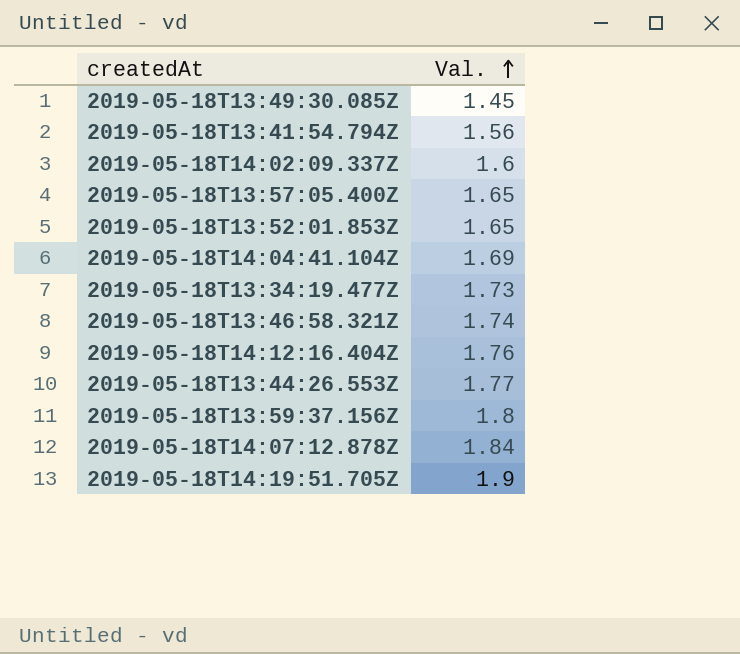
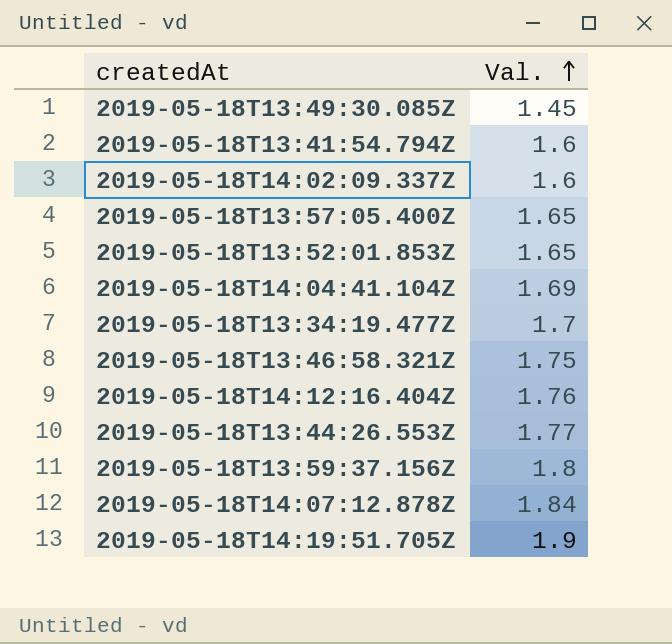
2019-05-18T13:41:54.794Z | Val.: 1.56 -> 1.6
2019-05-18T13:34:19.477Z | Val.: 1.73 -> 1.7
2019-05-18T13:46:58.321Z | Val.: 1.74 -> 1.75

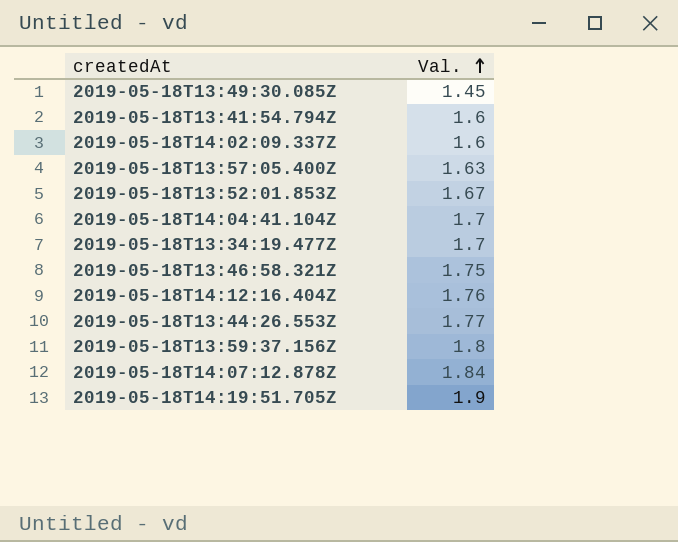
2019-05-18T13:57:05.400Z | Val.: 1.65 -> 1.63
2019-05-18T13:52:01.853Z | Val.: 1.65 -> 1.67
2019-05-18T14:04:41.104Z | Val.: 1.69 -> 1.7

